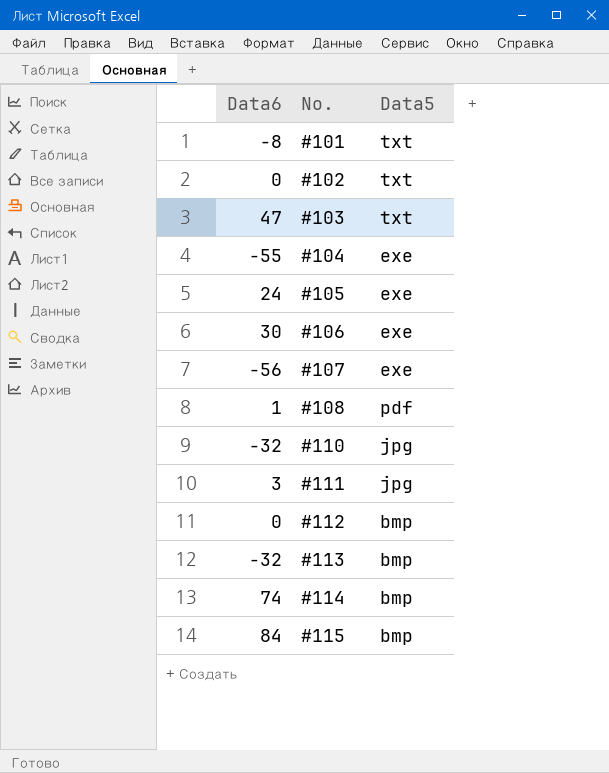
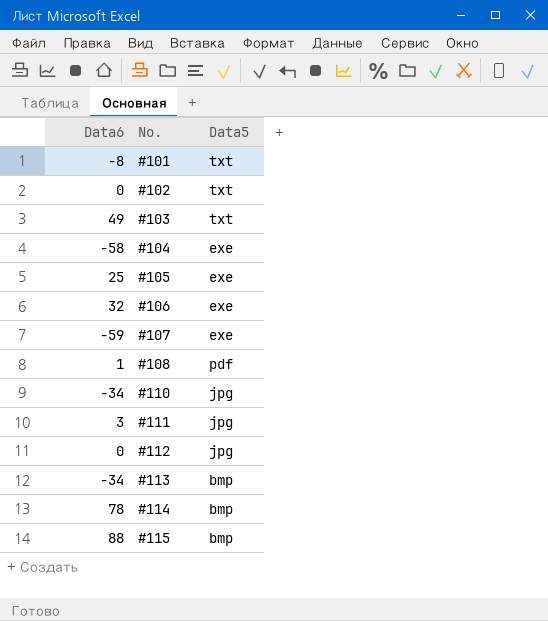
#103 | Data6: 47 -> 49
#104 | Data6: -55 -> -58
#105 | Data6: 24 -> 25
#106 | Data6: 30 -> 32
#107 | Data6: -56 -> -59
#110 | Data6: -32 -> -34
#112 | Data5: bmp -> jpg
#113 | Data6: -32 -> -34
#114 | Data6: 74 -> 78
#115 | Data6: 84 -> 88

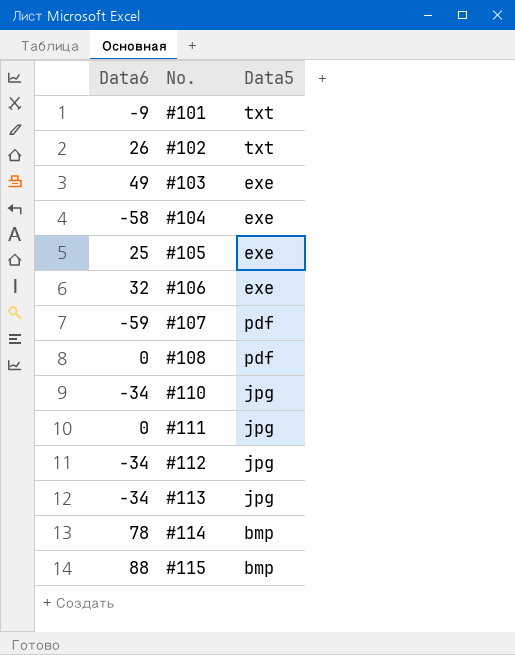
#101 | Data6: -8 -> -9
#102 | Data6: 0 -> 26
#103 | Data5: txt -> exe
#107 | Data5: exe -> pdf
#108 | Data6: 1 -> 0
#111 | Data6: 3 -> 0
#112 | Data6: 0 -> -34
#113 | Data5: bmp -> jpg

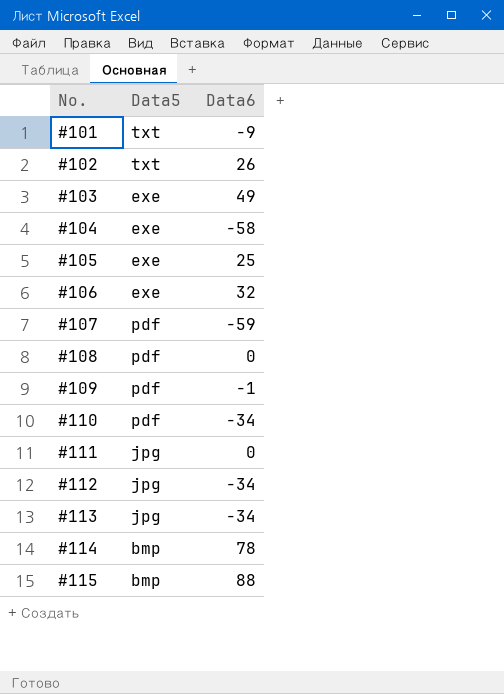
column Data6 | position: 1 -> 3
row #109: none -> pdf | -1
#110 | Data5: jpg -> pdf

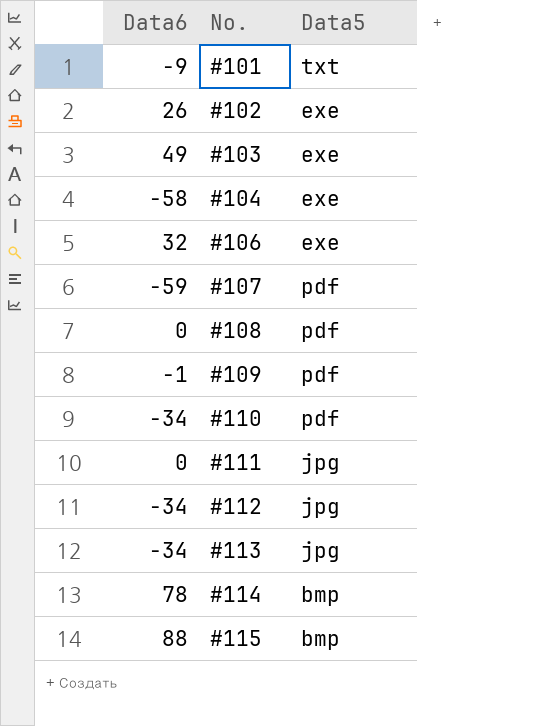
column Data6 | position: 3 -> 1
row #105: exe | 25 -> none
#102 | Data5: txt -> exe

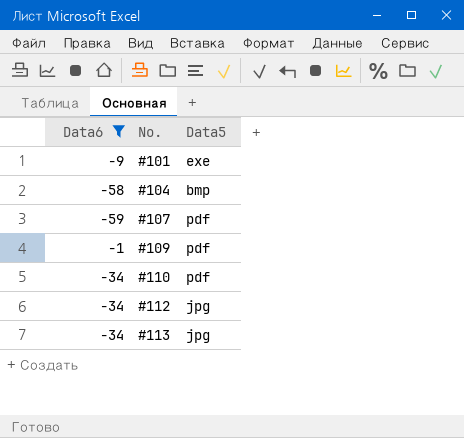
filter: none -> Data6 <= -1
#101 | Data5: txt -> exe
#104 | Data5: exe -> bmp

